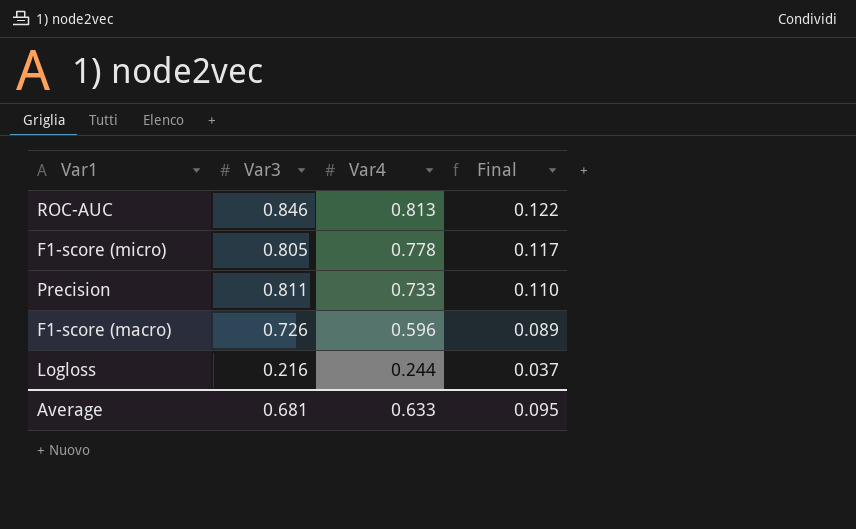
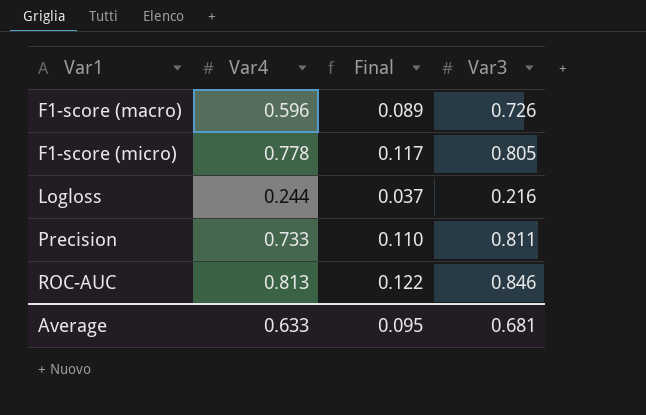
row order: Var4 descending -> Var1 ascending
column Var3 | position: 2 -> 4

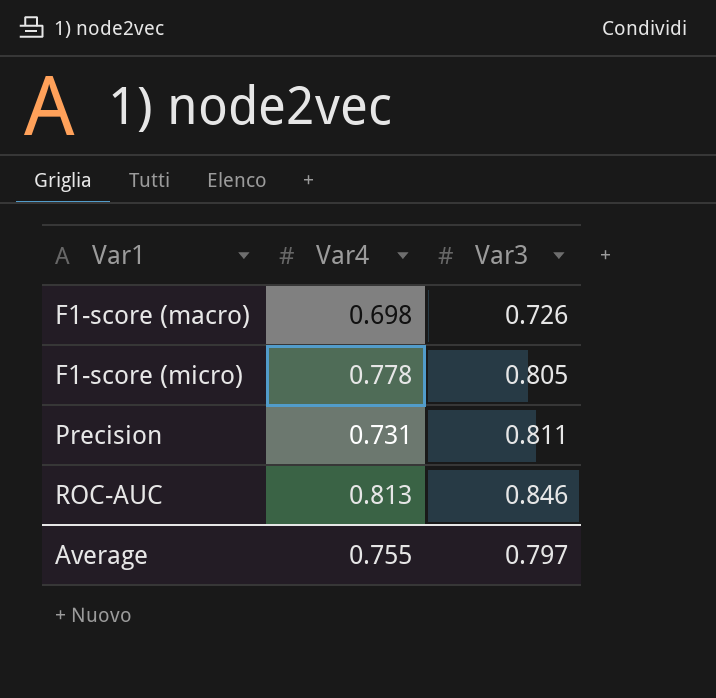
column Final | formula: [Var4] * 0.15 -> none
row Logloss: 0.244 | 0.037 | 0.216 -> none
F1-score (macro) | Var4: 0.596 -> 0.698
Precision | Var4: 0.733 -> 0.731
Average | Var4: 0.633 -> 0.755
Average | Var3: 0.681 -> 0.797

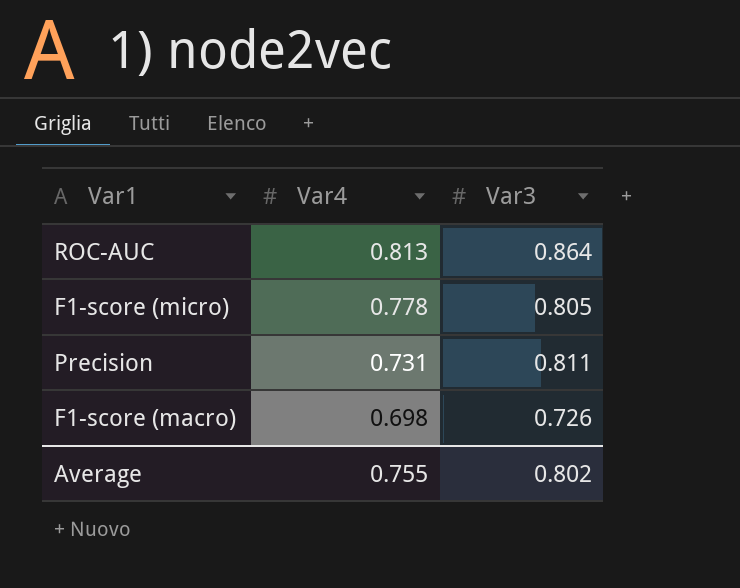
row order: Var1 ascending -> Var4 descending
ROC-AUC | Var3: 0.846 -> 0.864
Average | Var3: 0.797 -> 0.802

